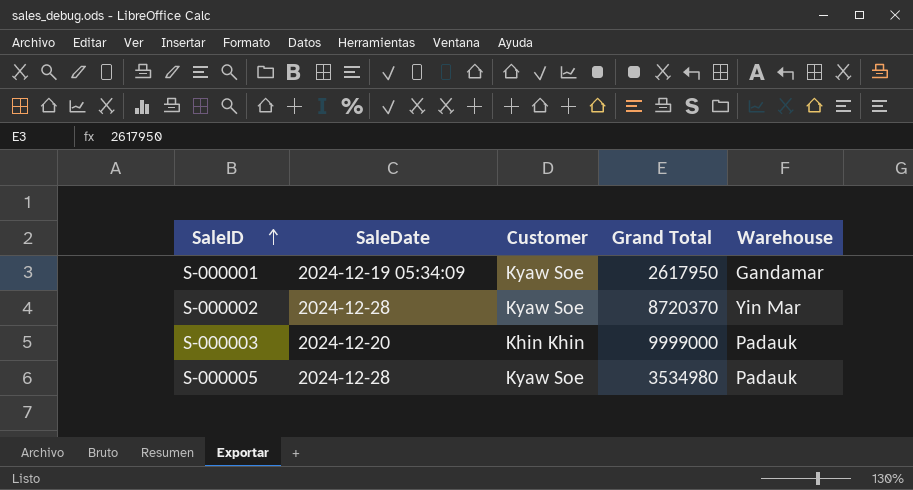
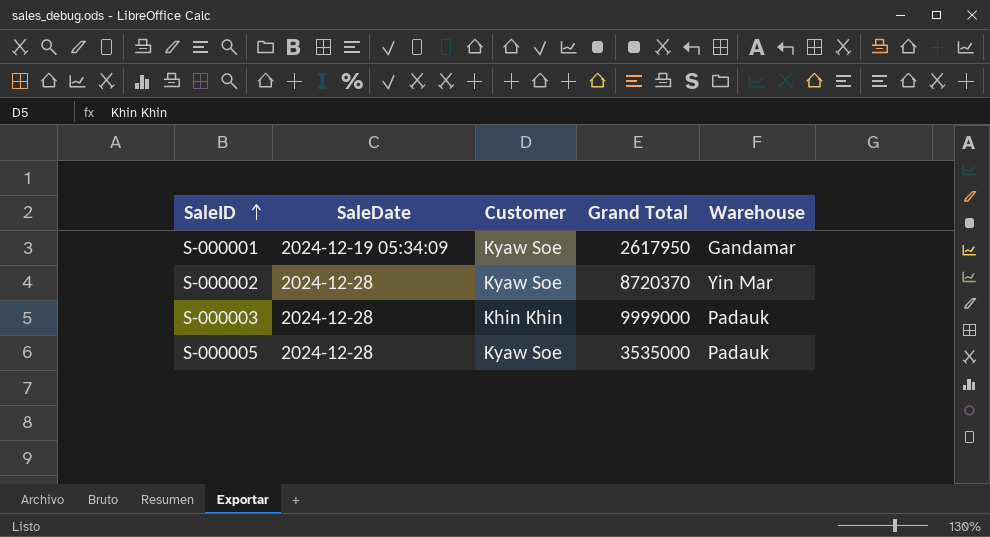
S-000003 | SaleDate: 2024-12-20 -> 2024-12-28
S-000005 | Grand Total: 3534980 -> 3535000

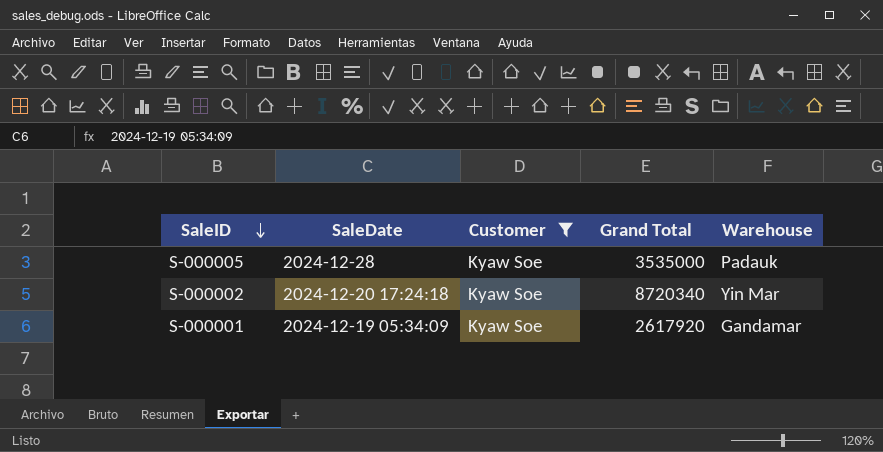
filter: none -> Customer = Kyaw Soe
row order: SaleID ascending -> SaleID descending
S-000002 | SaleDate: 2024-12-28 -> 2024-12-20 17:24:18
S-000002 | Grand Total: 8720370 -> 8720340
S-000001 | Grand Total: 2617950 -> 2617920

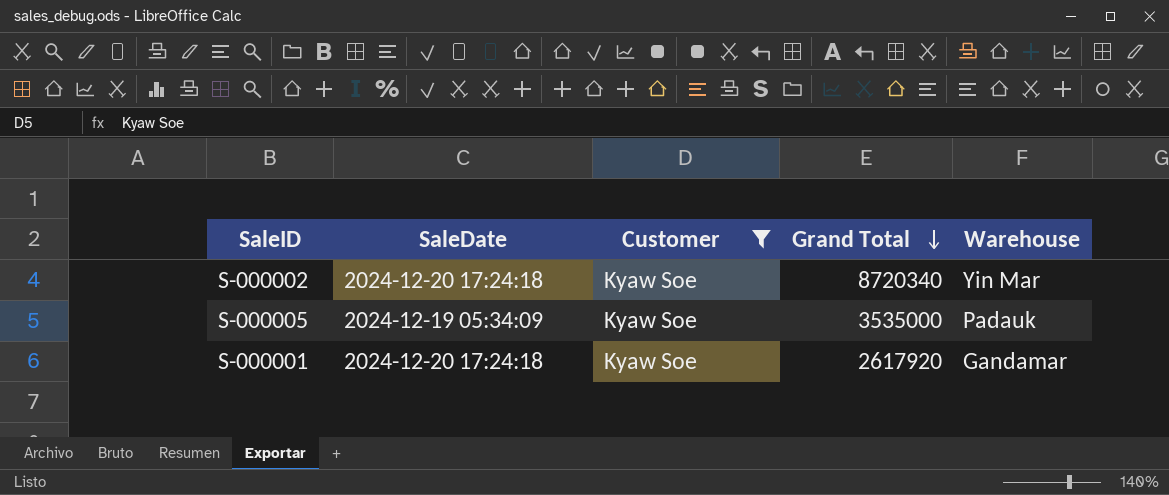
row order: SaleID descending -> Grand Total descending
S-000005 | SaleDate: 2024-12-28 -> 2024-12-19 05:34:09
S-000001 | SaleDate: 2024-12-19 05:34:09 -> 2024-12-20 17:24:18

